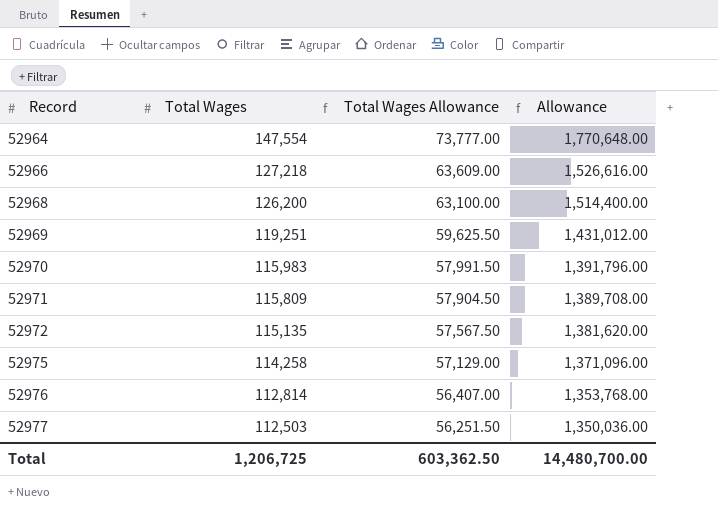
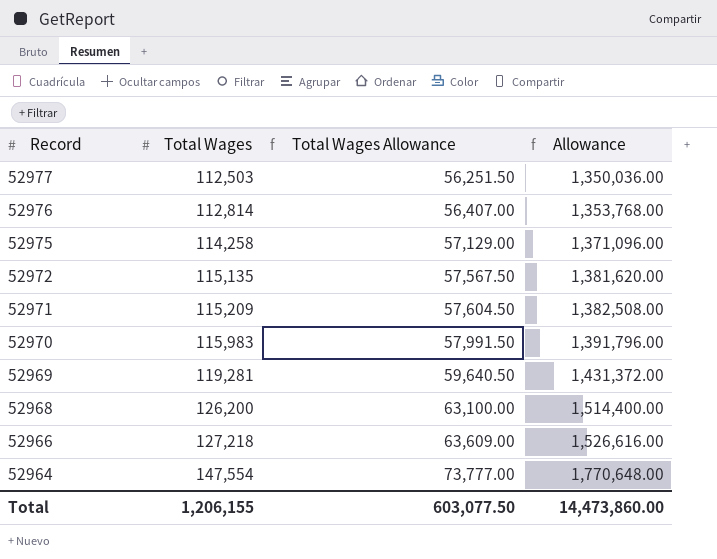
row order: Record ascending -> Record descending
52971 | Total Wages: 115,809 -> 115,209
52971 | Total Wages Allowance: 57,904.50 -> 57,604.50
52971 | Allowance: 1,389,708.00 -> 1,382,508.00
52969 | Total Wages: 119,251 -> 119,281
52969 | Total Wages Allowance: 59,625.50 -> 59,640.50
52969 | Allowance: 1,431,012.00 -> 1,431,372.00
Total | Total Wages: 1,206,725 -> 1,206,155
Total | Total Wages Allowance: 603,362.50 -> 603,077.50
Total | Allowance: 14,480,700.00 -> 14,473,860.00

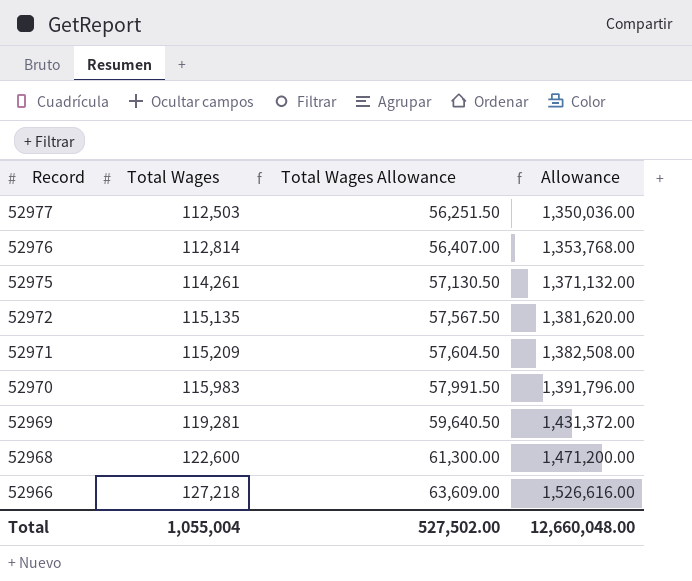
row 52964: 147,554 | 73,777.00 | 1,770,648.00 -> none
52975 | Total Wages: 114,258 -> 114,261
52975 | Total Wages Allowance: 57,129.00 -> 57,130.50
52975 | Allowance: 1,371,096.00 -> 1,371,132.00
52968 | Total Wages: 126,200 -> 122,600
52968 | Total Wages Allowance: 63,100.00 -> 61,300.00
52968 | Allowance: 1,514,400.00 -> 1,471,200.00
Total | Total Wages: 1,206,155 -> 1,055,004
Total | Total Wages Allowance: 603,077.50 -> 527,502.00
Total | Allowance: 14,473,860.00 -> 12,660,048.00

